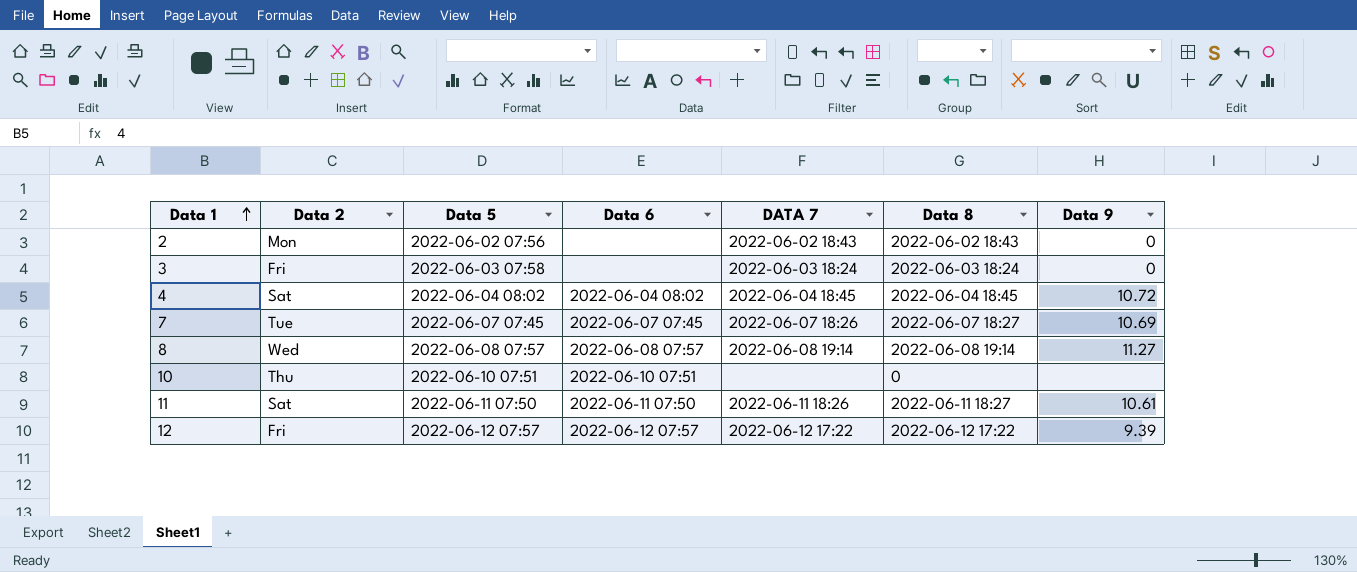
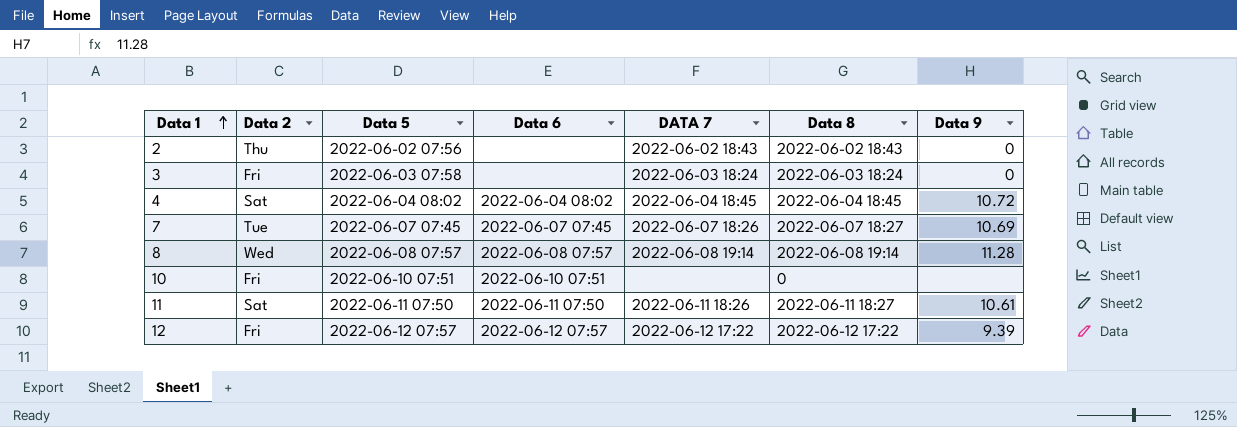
2 | Data 2: Mon -> Thu
8 | Data 9: 11.27 -> 11.28
10 | Data 2: Thu -> Fri

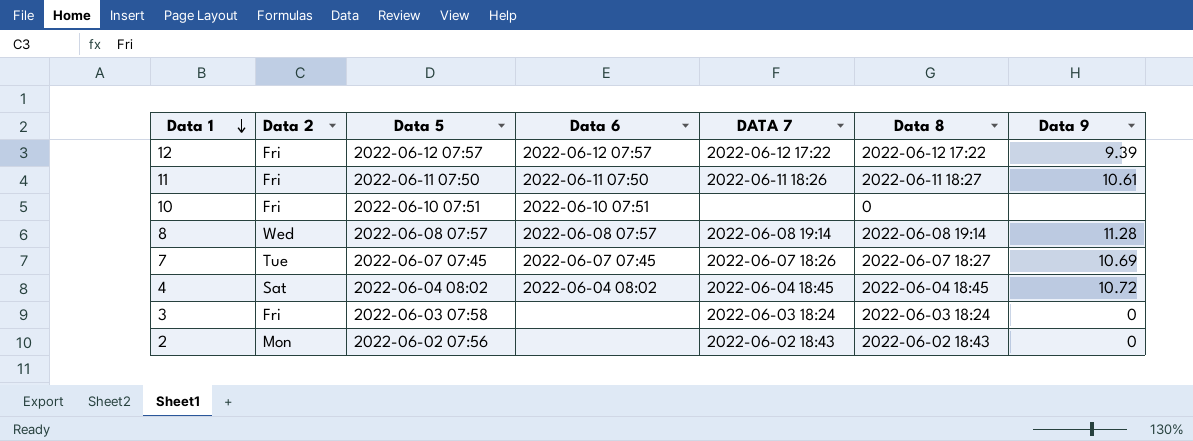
row order: Data 1 ascending -> Data 1 descending
11 | Data 2: Sat -> Fri
2 | Data 2: Thu -> Mon

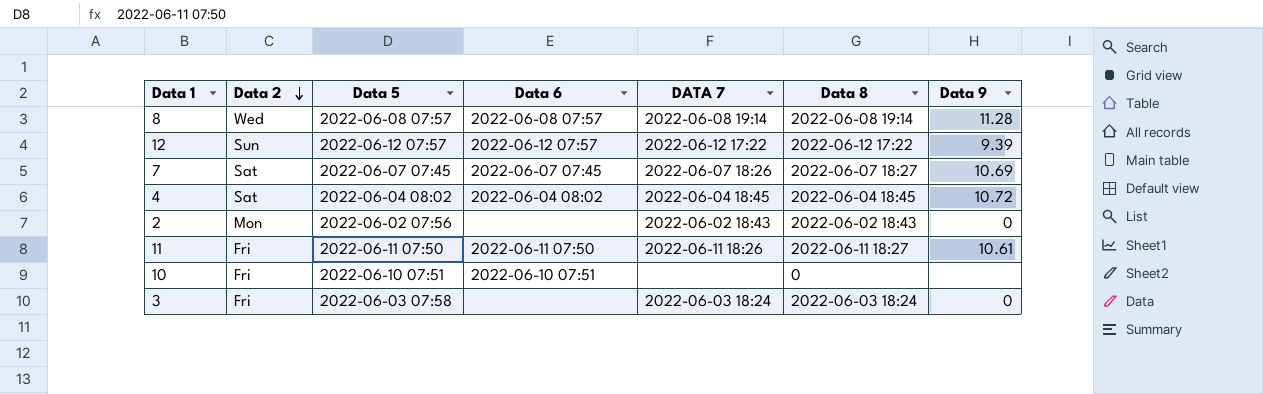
row order: Data 1 descending -> Data 2 descending
12 | Data 2: Fri -> Sun
7 | Data 2: Tue -> Sat

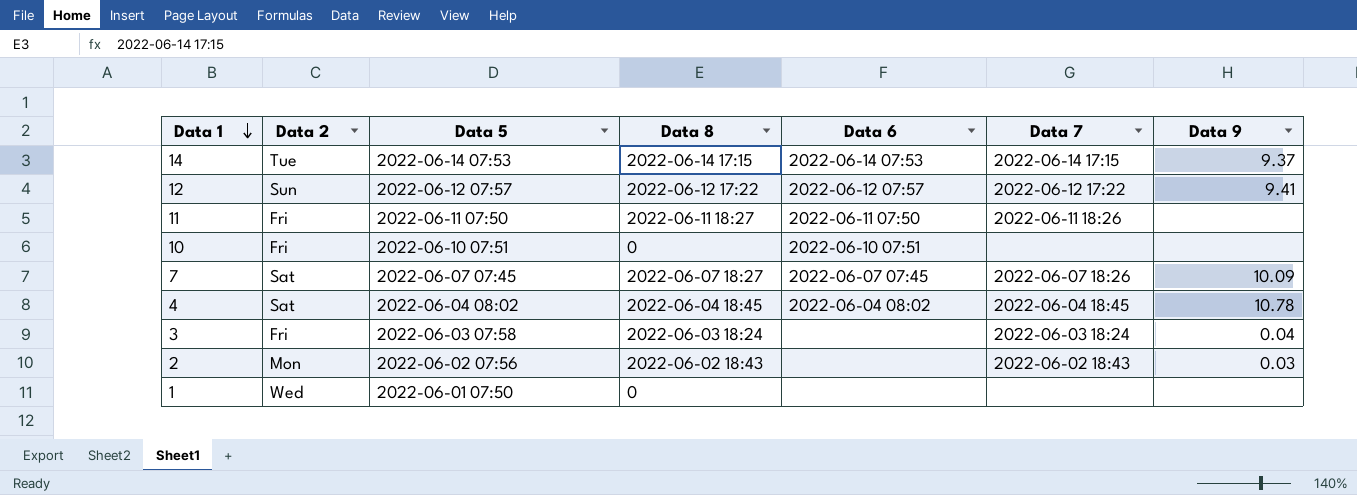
row order: Data 2 descending -> Data 1 descending
column Data 8 | position: 6 -> 4
column name: DATA 7 -> Data 7
row 8: Wed | 2022-06-08 07:57 | 2022-06-08 07:57 | 2022-06-08 19:14 | 2022-06-08 19:14 | 11.28 -> none
row 14: none -> Tue | 2022-06-14 07:53 | 2022-06-14 17:15 | 2022-06-14 07:53 | 2022-06-14 17:15 | 9.37
12 | Data 9: 9.39 -> 9.41
11 | Data 9: 10.61 -> none
7 | Data 9: 10.69 -> 10.09
4 | Data 9: 10.72 -> 10.78
3 | Data 9: 0 -> 0.04
2 | Data 9: 0 -> 0.03
row 1: none -> Wed | 2022-06-01 07:50 | 0 | none | none | none

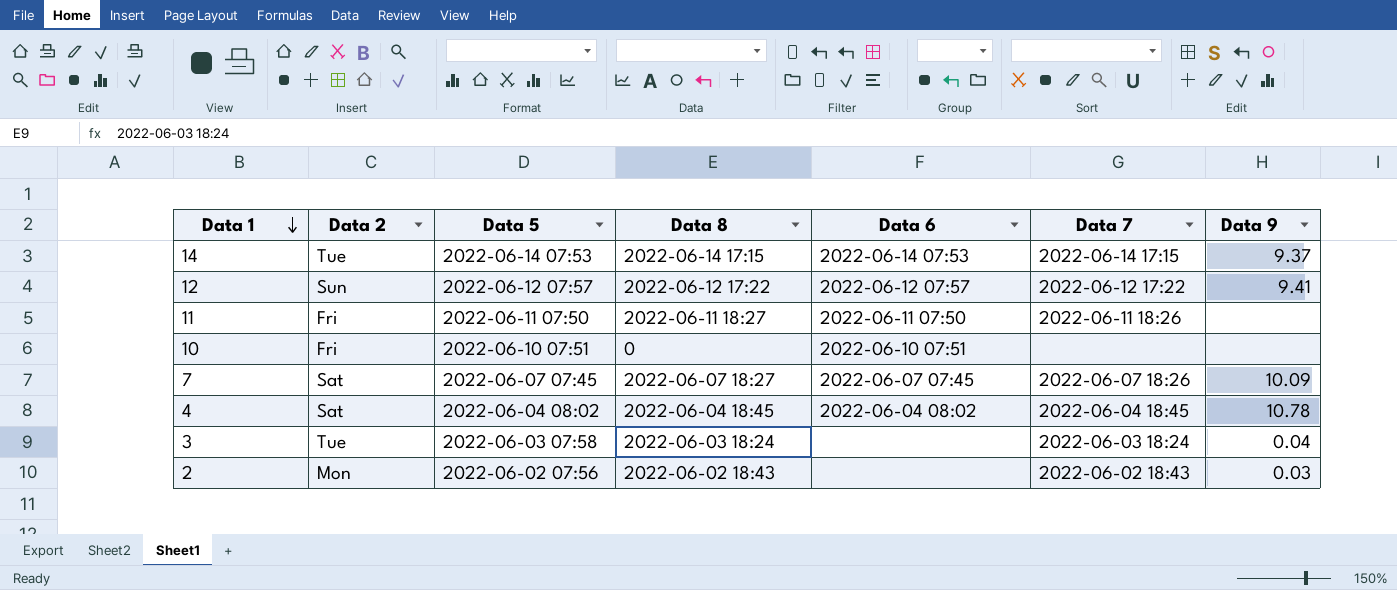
row 1: Wed | 2022-06-01 07:50 | 0 | none | none | none -> none
3 | Data 2: Fri -> Tue

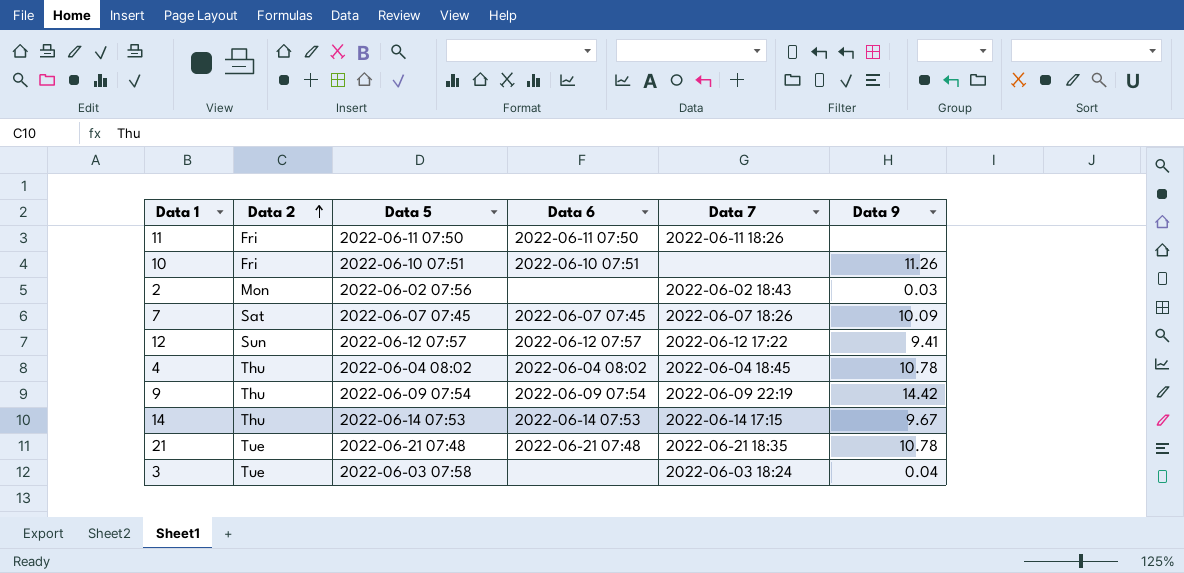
row order: Data 1 descending -> Data 2 ascending
column Data 8 | position: 4 -> none
10 | Data 9: none -> 11.26
4 | Data 2: Sat -> Thu
row 9: none -> Thu | 2022-06-09 07:54 | 2022-06-09 07:54 | 2022-06-09 22:19 | 14.42
14 | Data 2: Tue -> Thu
14 | Data 9: 9.37 -> 9.67
row 21: none -> Tue | 2022-06-21 07:48 | 2022-06-21 07:48 | 2022-06-21 18:35 | 10.78

